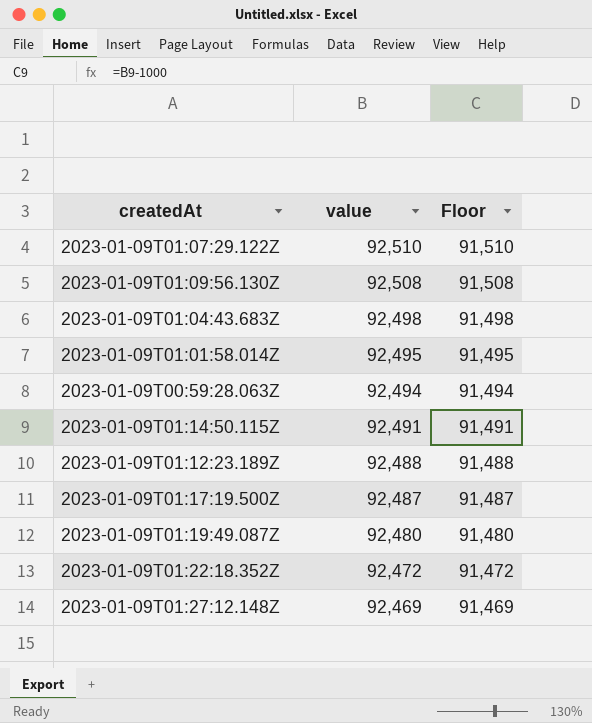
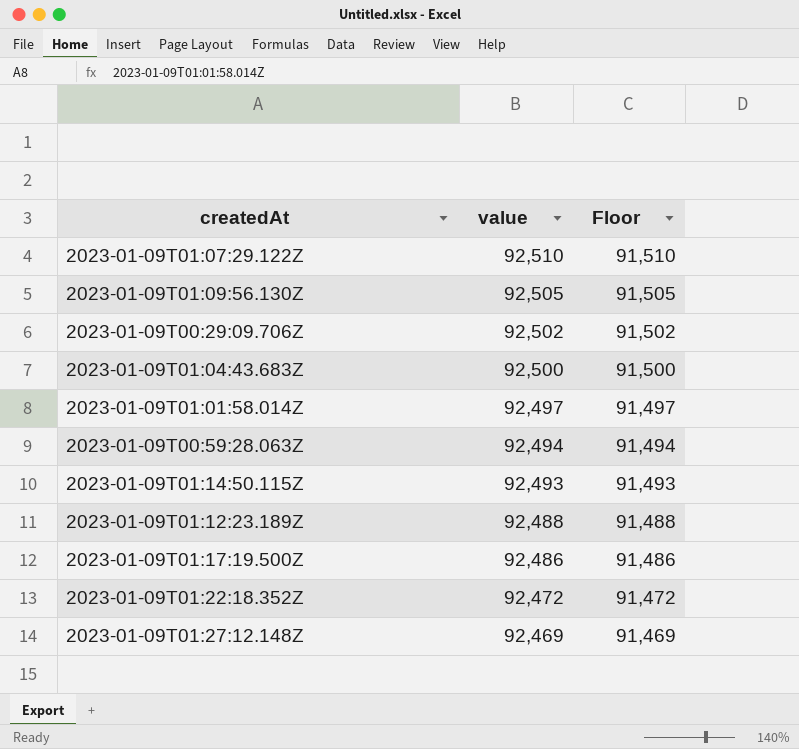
row 2023-01-09T01:19:49.087Z: 92,480 | 91,480 -> none
2023-01-09T01:09:56.130Z | value: 92,508 -> 92,505
2023-01-09T01:09:56.130Z | Floor: 91,508 -> 91,505
row 2023-01-09T00:29:09.706Z: none -> 92,502 | 91,502
2023-01-09T01:04:43.683Z | value: 92,498 -> 92,500
2023-01-09T01:04:43.683Z | Floor: 91,498 -> 91,500
2023-01-09T01:01:58.014Z | value: 92,495 -> 92,497
2023-01-09T01:01:58.014Z | Floor: 91,495 -> 91,497
2023-01-09T01:14:50.115Z | value: 92,491 -> 92,493
2023-01-09T01:14:50.115Z | Floor: 91,491 -> 91,493
2023-01-09T01:17:19.500Z | value: 92,487 -> 92,486
2023-01-09T01:17:19.500Z | Floor: 91,487 -> 91,486

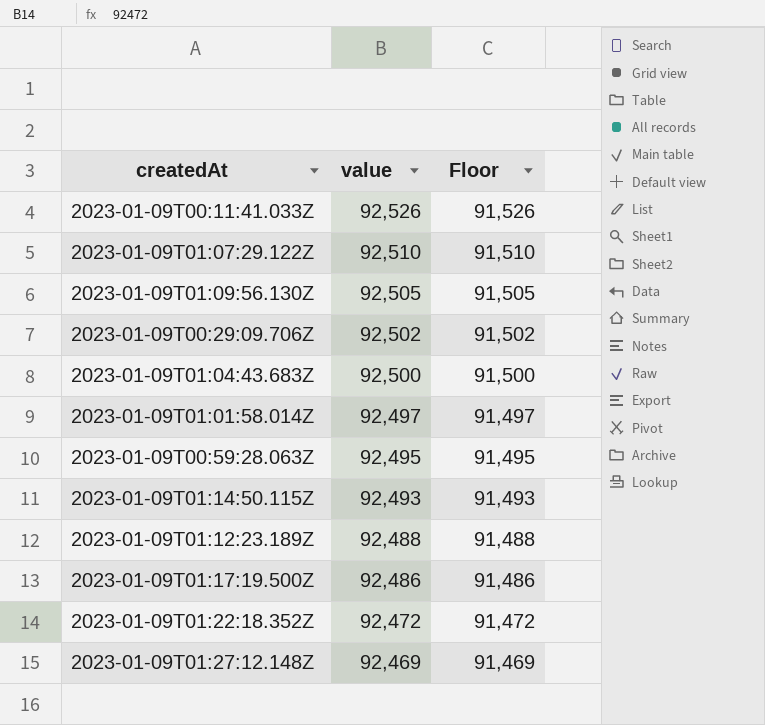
row 2023-01-09T00:11:41.033Z: none -> 92,526 | 91,526
2023-01-09T00:59:28.063Z | value: 92,494 -> 92,495
2023-01-09T00:59:28.063Z | Floor: 91,494 -> 91,495

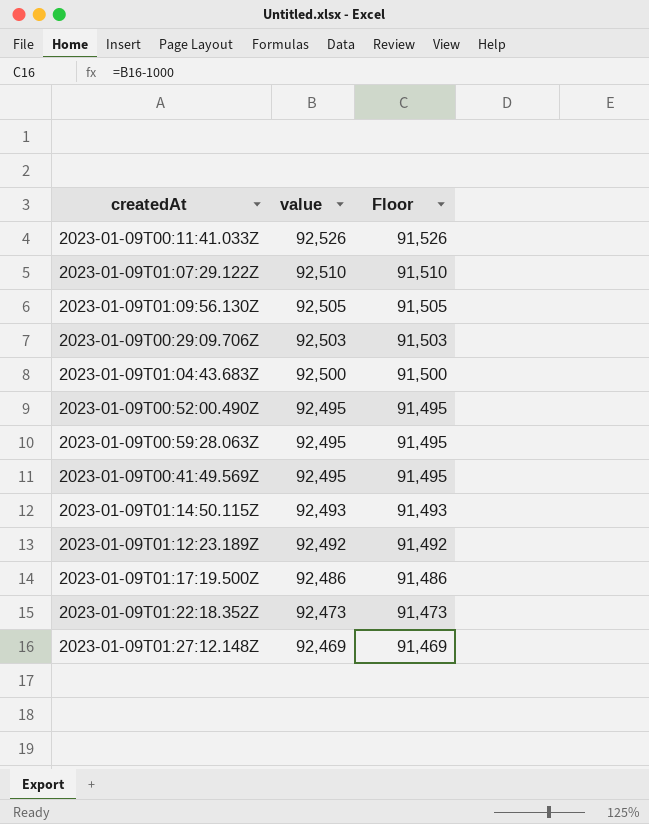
row 2023-01-09T01:01:58.014Z: 92,497 | 91,497 -> none
2023-01-09T00:29:09.706Z | value: 92,502 -> 92,503
2023-01-09T00:29:09.706Z | Floor: 91,502 -> 91,503
row 2023-01-09T00:52:00.490Z: none -> 92,495 | 91,495
row 2023-01-09T00:41:49.569Z: none -> 92,495 | 91,495
2023-01-09T01:12:23.189Z | value: 92,488 -> 92,492
2023-01-09T01:12:23.189Z | Floor: 91,488 -> 91,492
2023-01-09T01:22:18.352Z | value: 92,472 -> 92,473
2023-01-09T01:22:18.352Z | Floor: 91,472 -> 91,473

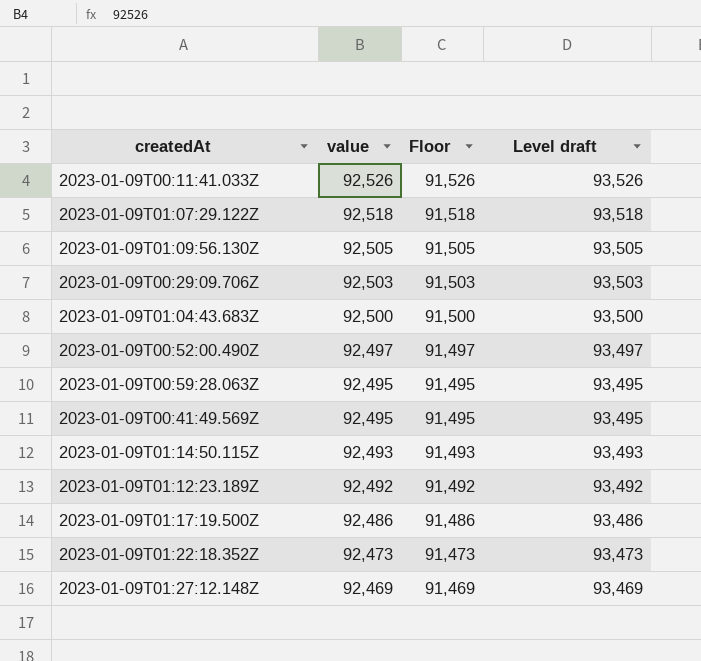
column Level draft | formula: none -> [value] + 1000
2023-01-09T01:07:29.122Z | value: 92,510 -> 92,518
2023-01-09T01:07:29.122Z | Floor: 91,510 -> 91,518
2023-01-09T00:52:00.490Z | value: 92,495 -> 92,497
2023-01-09T00:52:00.490Z | Floor: 91,495 -> 91,497

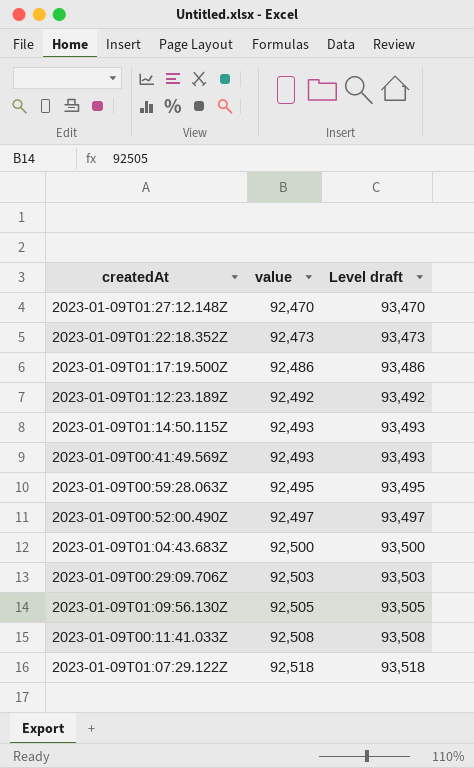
row order: value descending -> value ascending
column Floor | formula: [value] - 1000 -> none
2023-01-09T01:27:12.148Z | value: 92,469 -> 92,470
2023-01-09T01:27:12.148Z | Level draft: 93,469 -> 93,470
2023-01-09T00:41:49.569Z | value: 92,495 -> 92,493
2023-01-09T00:41:49.569Z | Level draft: 93,495 -> 93,493
2023-01-09T00:11:41.033Z | value: 92,526 -> 92,508
2023-01-09T00:11:41.033Z | Level draft: 93,526 -> 93,508

